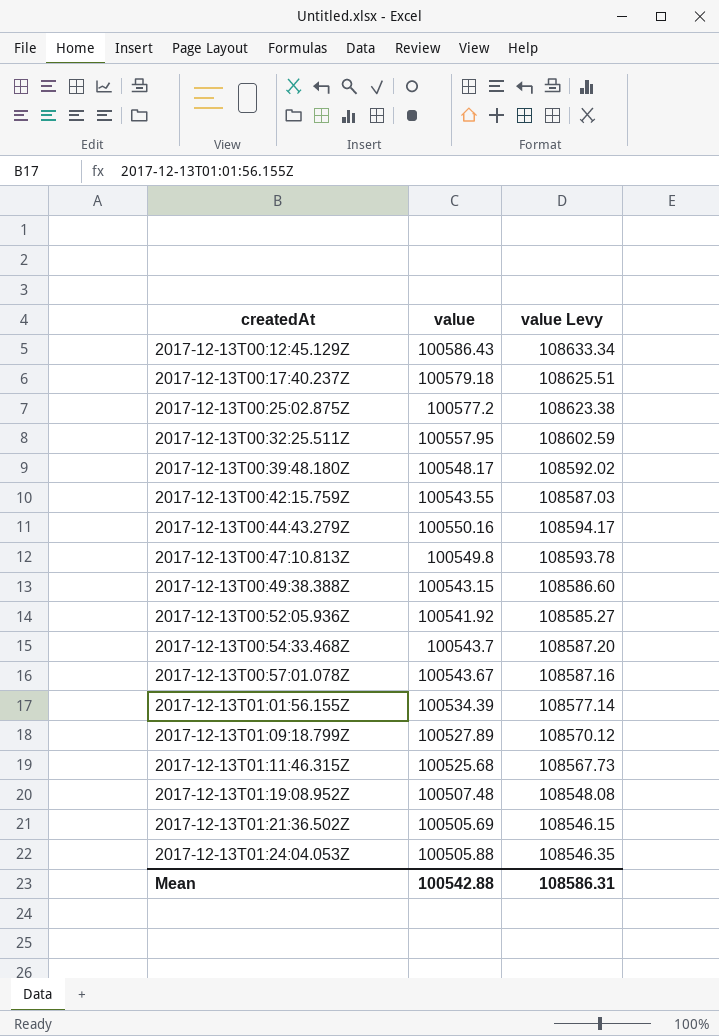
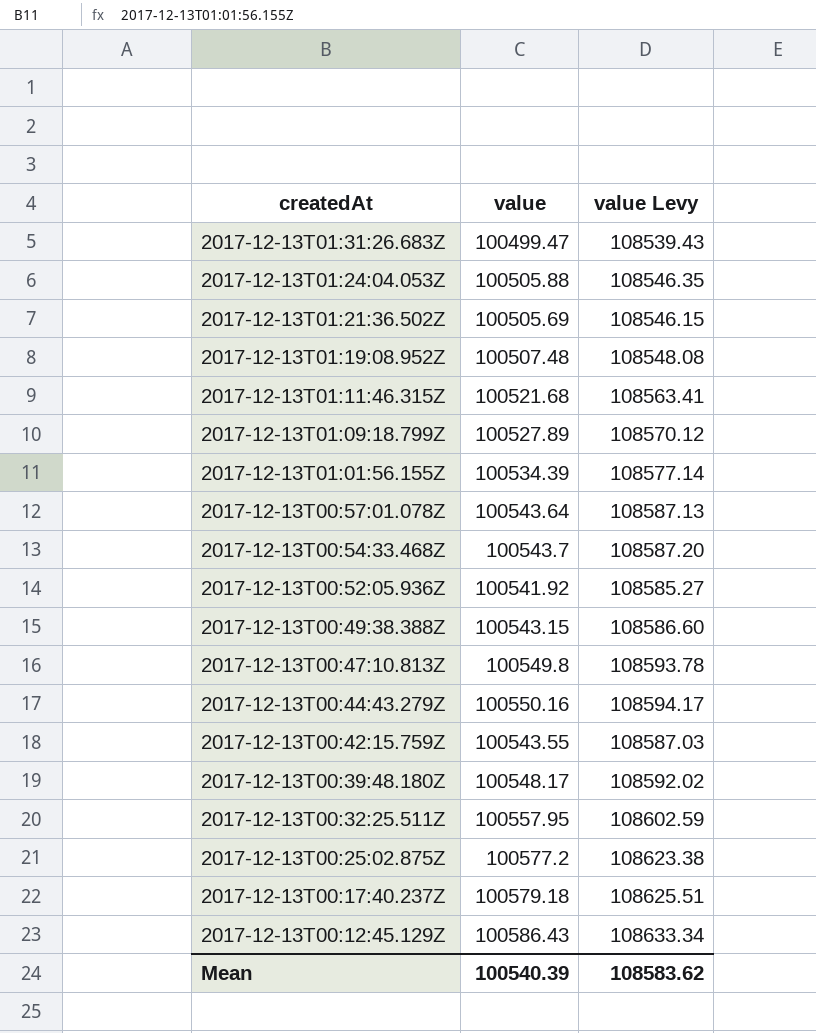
row order: createdAt ascending -> createdAt descending
row 2017-12-13T01:31:26.683Z: none -> 100499.47 | 108539.43
2017-12-13T01:11:46.315Z | value: 100525.68 -> 100521.68
2017-12-13T01:11:46.315Z | value Levy: 108567.73 -> 108563.41
2017-12-13T00:57:01.078Z | value: 100543.67 -> 100543.64
2017-12-13T00:57:01.078Z | value Levy: 108587.16 -> 108587.13
Mean | value: 100542.88 -> 100540.39
Mean | value Levy: 108586.31 -> 108583.62

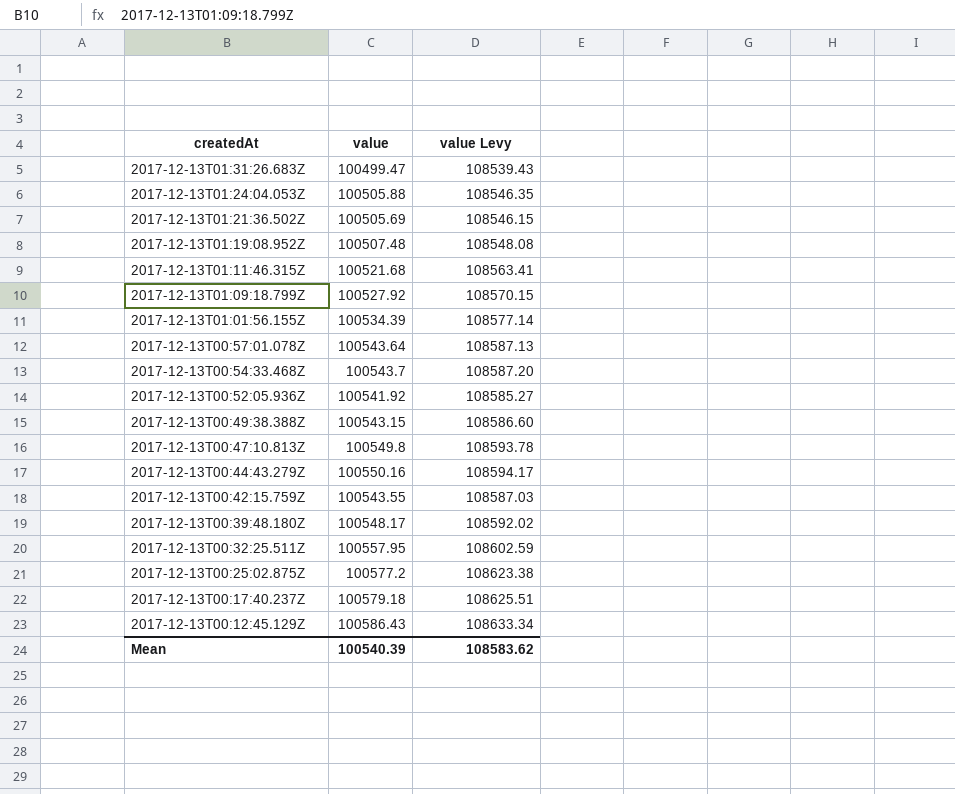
2017-12-13T01:09:18.799Z | value: 100527.89 -> 100527.92
2017-12-13T01:09:18.799Z | value Levy: 108570.12 -> 108570.15

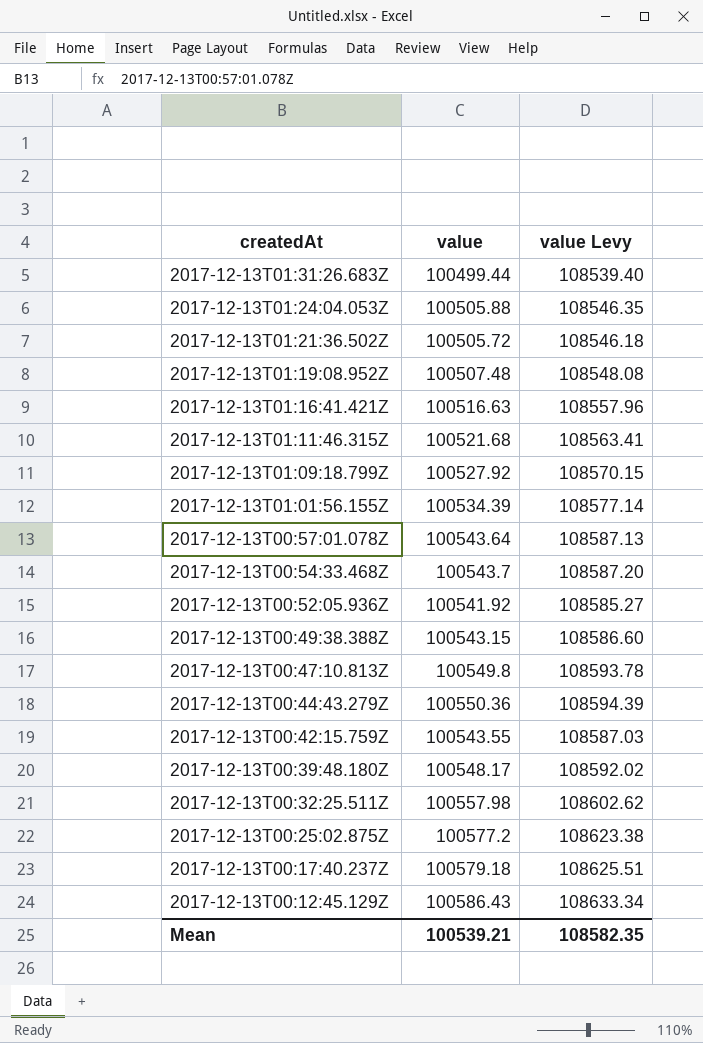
2017-12-13T01:31:26.683Z | value: 100499.47 -> 100499.44
2017-12-13T01:31:26.683Z | value Levy: 108539.43 -> 108539.40
2017-12-13T01:21:36.502Z | value: 100505.69 -> 100505.72
2017-12-13T01:21:36.502Z | value Levy: 108546.15 -> 108546.18
row 2017-12-13T01:16:41.421Z: none -> 100516.63 | 108557.96
2017-12-13T00:44:43.279Z | value: 100550.16 -> 100550.36
2017-12-13T00:44:43.279Z | value Levy: 108594.17 -> 108594.39
2017-12-13T00:32:25.511Z | value: 100557.95 -> 100557.98
2017-12-13T00:32:25.511Z | value Levy: 108602.59 -> 108602.62
Mean | value: 100540.39 -> 100539.21
Mean | value Levy: 108583.62 -> 108582.35

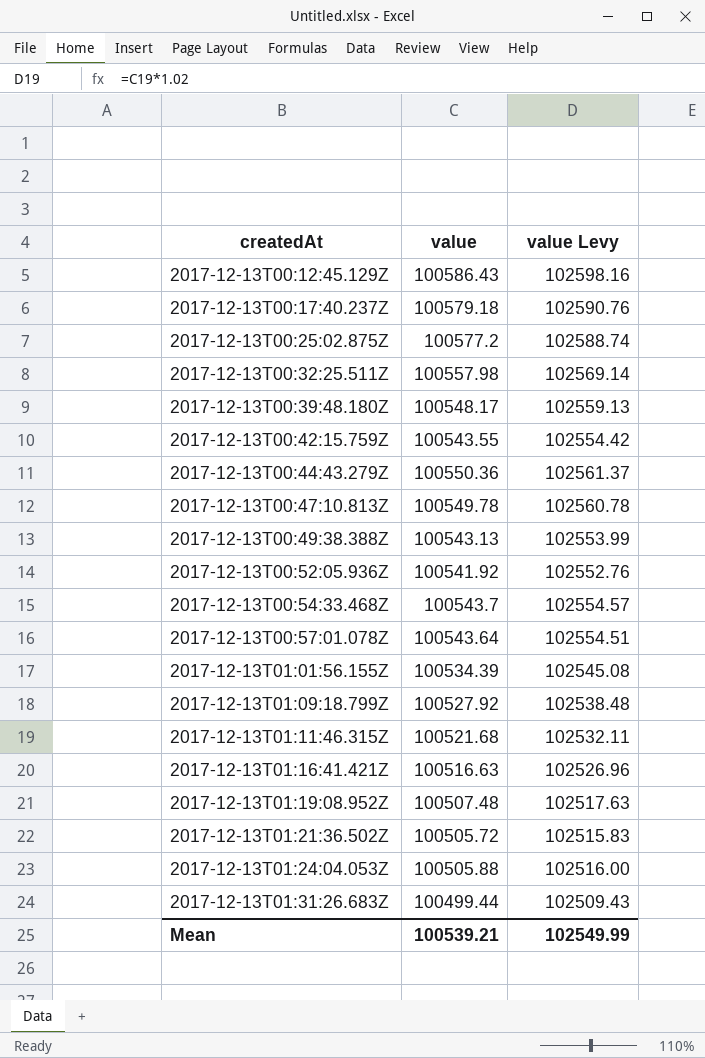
row order: createdAt descending -> createdAt ascending
column value Levy | formula: [value] * 1.08 -> [value] * 1.02
2017-12-13T00:47:10.813Z | value: 100549.8 -> 100549.78
2017-12-13T00:49:38.388Z | value: 100543.15 -> 100543.13
Mean | value Levy: 108582.35 -> 102549.99

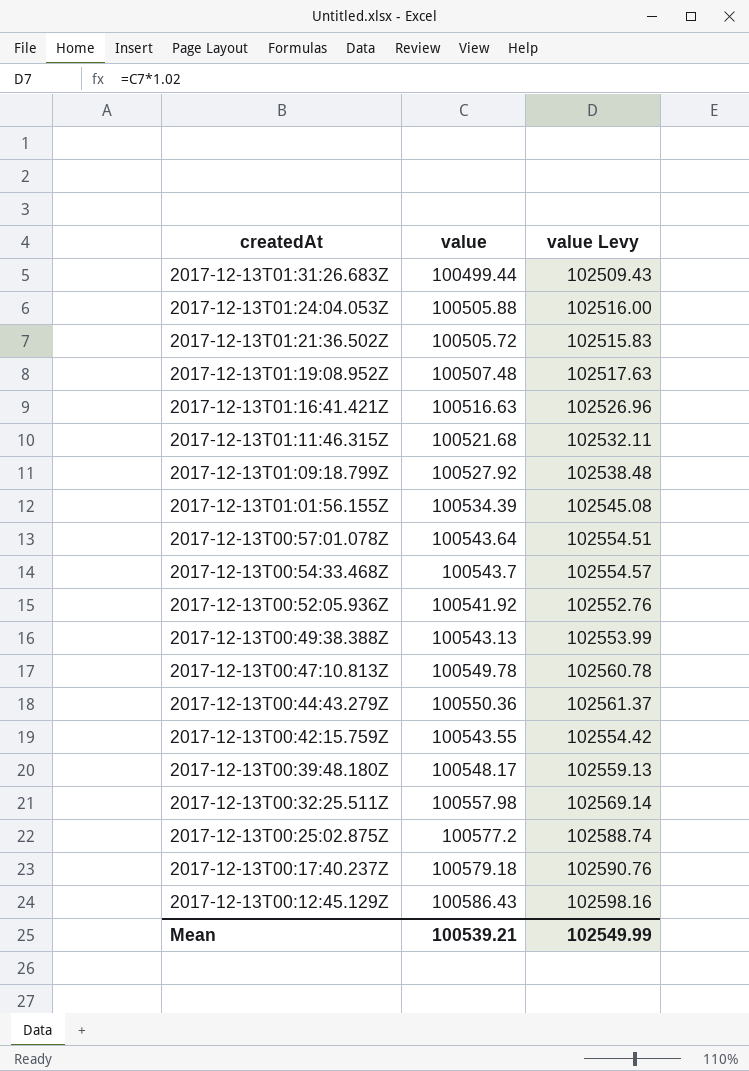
row order: createdAt ascending -> createdAt descending

